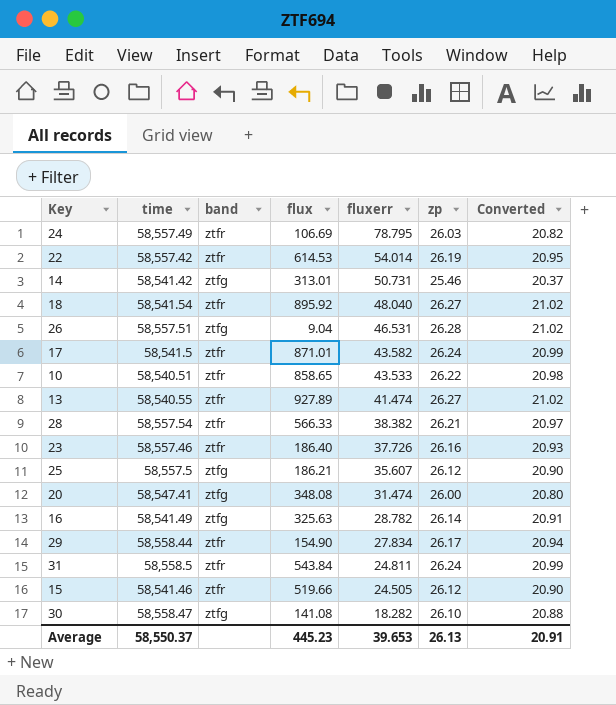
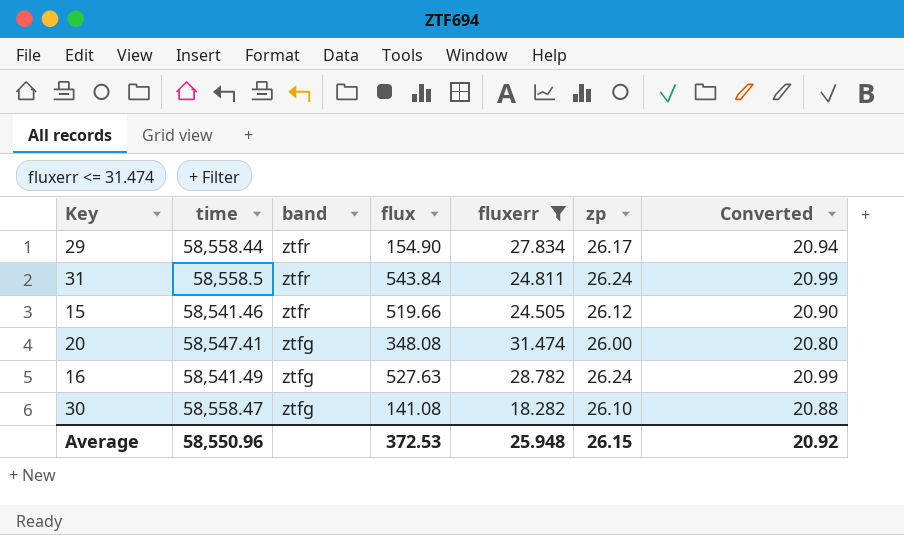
filter: none -> fluxerr <= 31.474
row order: fluxerr descending -> band descending
16 | flux: 325.63 -> 527.63
16 | zp: 26.14 -> 26.24
16 | Converted: 20.91 -> 20.99
Average | time: 58,550.37 -> 58,550.96
Average | flux: 445.23 -> 372.53
Average | fluxerr: 39.653 -> 25.948
Average | zp: 26.13 -> 26.15
Average | Converted: 20.91 -> 20.92

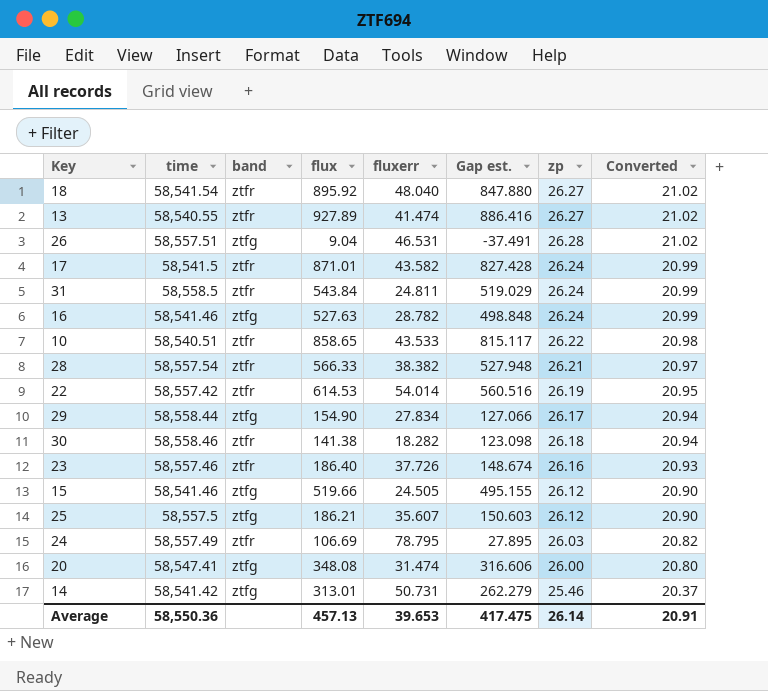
filter: fluxerr <= 31.474 -> none
row order: band descending -> Converted descending
column Gap est. | formula: none -> [flux] - [fluxerr]
16 | time: 58,541.49 -> 58,541.46
29 | band: ztfr -> ztfg
30 | time: 58,558.47 -> 58,558.46
30 | band: ztfg -> ztfr
30 | flux: 141.08 -> 141.38
30 | zp: 26.10 -> 26.18
30 | Converted: 20.88 -> 20.94
15 | band: ztfr -> ztfg
Average | time: 58,550.96 -> 58,550.36
Average | flux: 372.53 -> 457.13
Average | fluxerr: 25.948 -> 39.653
Average | zp: 26.15 -> 26.14
Average | Converted: 20.92 -> 20.91

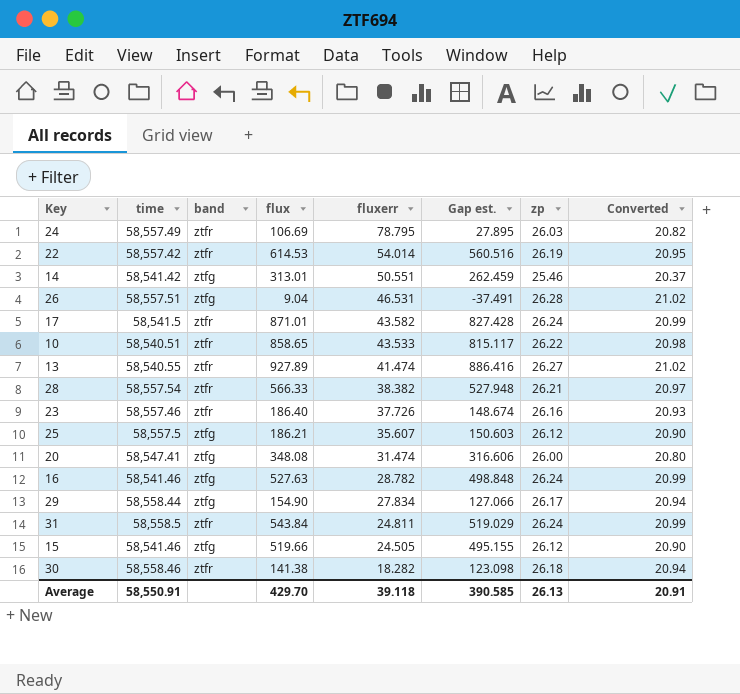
row order: Converted descending -> fluxerr descending
row 18: 58,541.54 | ztfr | 895.92 | 48.040 | 847.880 | 26.27 | 21.02 -> none
14 | fluxerr: 50.731 -> 50.551
14 | Gap est.: 262.279 -> 262.459
Average | time: 58,550.36 -> 58,550.91
Average | flux: 457.13 -> 429.70
Average | fluxerr: 39.653 -> 39.118
Average | Gap est.: 417.475 -> 390.585
Average | zp: 26.14 -> 26.13

